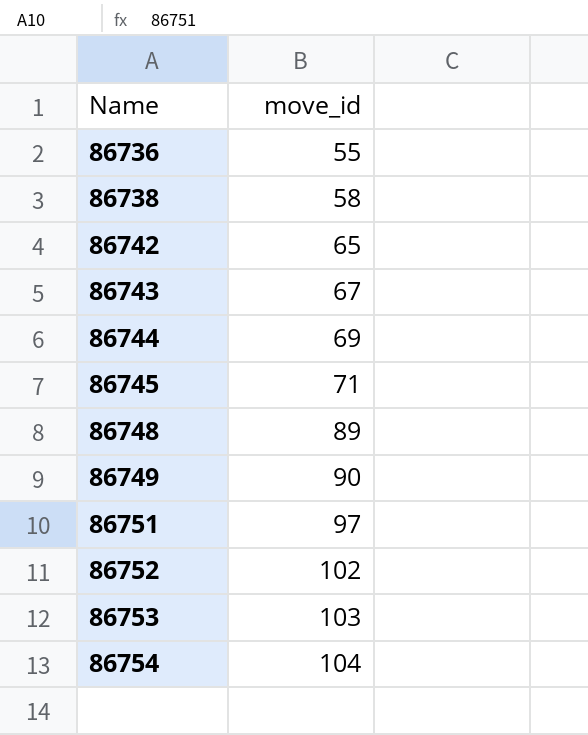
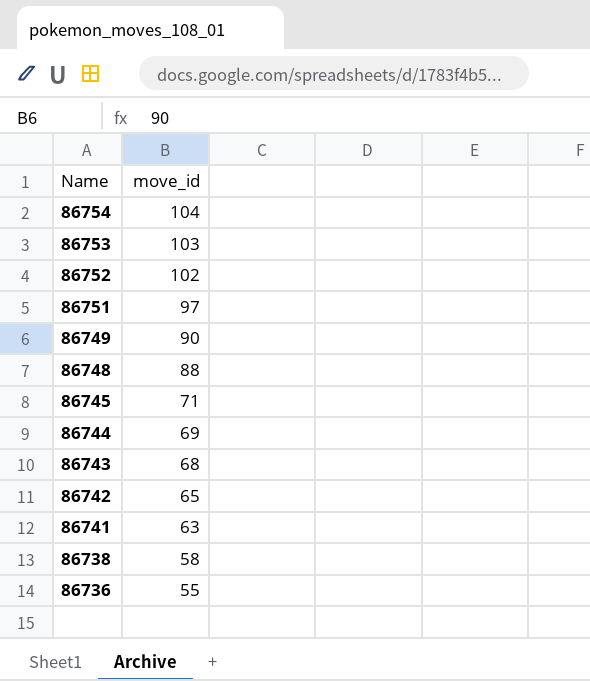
row order: Name ascending -> Name descending
86748 | move_id: 89 -> 88
86743 | move_id: 67 -> 68
row 86741: none -> 63

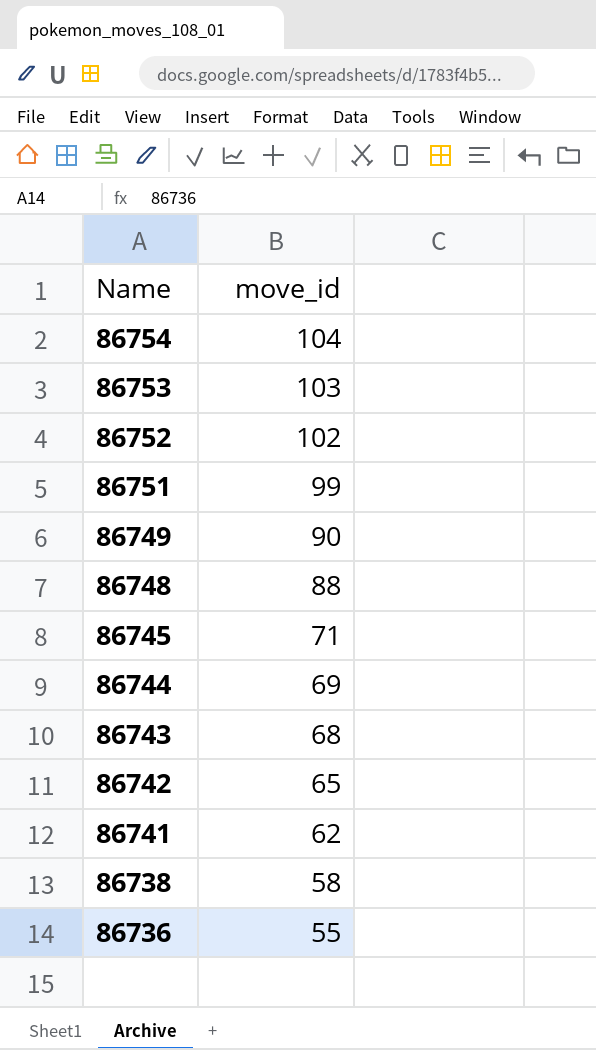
86751 | move_id: 97 -> 99
86741 | move_id: 63 -> 62

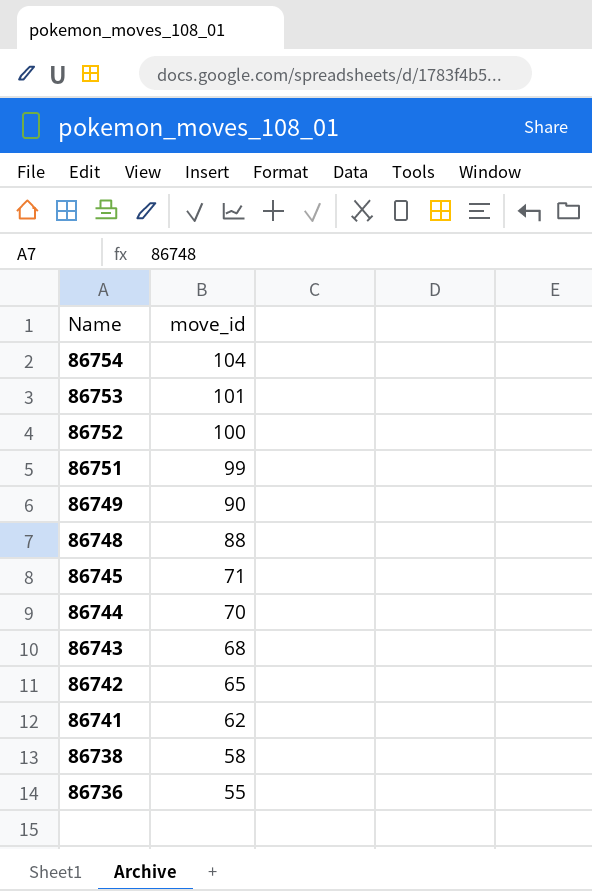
86753 | move_id: 103 -> 101
86752 | move_id: 102 -> 100
86744 | move_id: 69 -> 70

